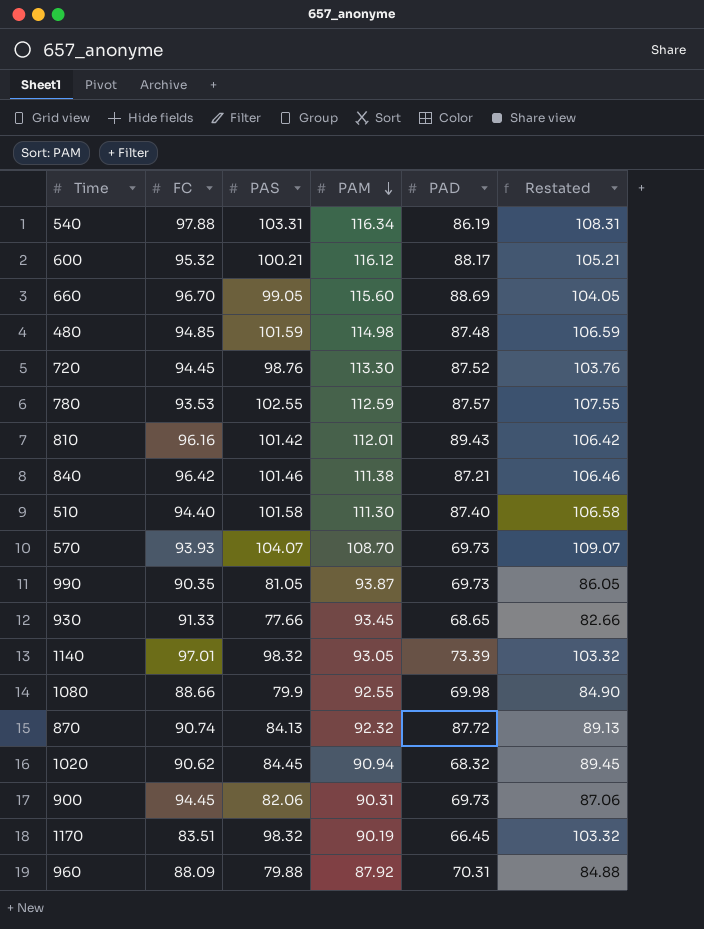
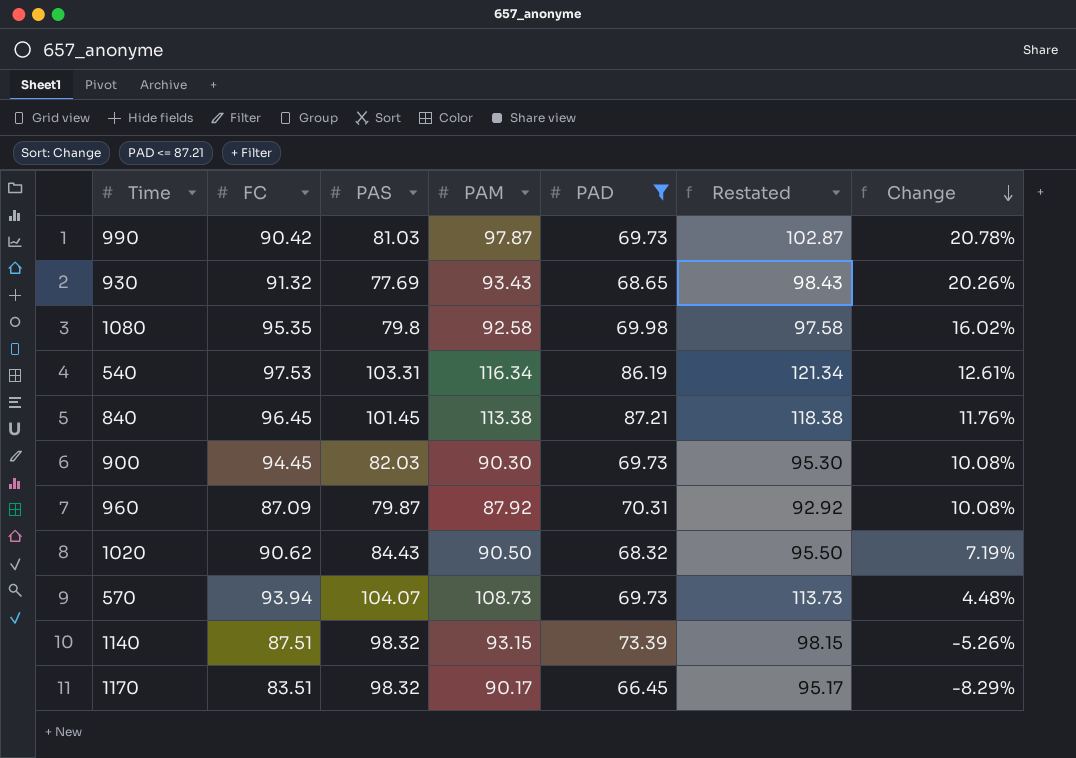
filter: none -> PAD <= 87.21
row order: PAM descending -> Change descending
column Restated | formula: [PAS] + 5 -> [PAM] + 5
column Change | formula: none -> ([PAM] - [PAS]) / [PAS]
990 | FC: 90.35 -> 90.42
990 | PAS: 81.05 -> 81.03
990 | PAM: 93.87 -> 97.87
930 | FC: 91.33 -> 91.32
930 | PAS: 77.66 -> 77.69
930 | PAM: 93.45 -> 93.43
1080 | FC: 88.66 -> 95.35
1080 | PAS: 79.9 -> 79.8
1080 | PAM: 92.55 -> 92.58
540 | FC: 97.88 -> 97.53
840 | FC: 96.42 -> 96.45
840 | PAS: 101.46 -> 101.45
840 | PAM: 111.38 -> 113.38
900 | PAS: 82.06 -> 82.03
900 | PAM: 90.31 -> 90.30
960 | FC: 88.09 -> 87.09
960 | PAS: 79.88 -> 79.87
1020 | PAS: 84.45 -> 84.43
1020 | PAM: 90.94 -> 90.50
570 | FC: 93.93 -> 93.94
570 | PAM: 108.70 -> 108.73
1140 | FC: 97.01 -> 87.51
1140 | PAM: 93.05 -> 93.15
1170 | PAM: 90.19 -> 90.17

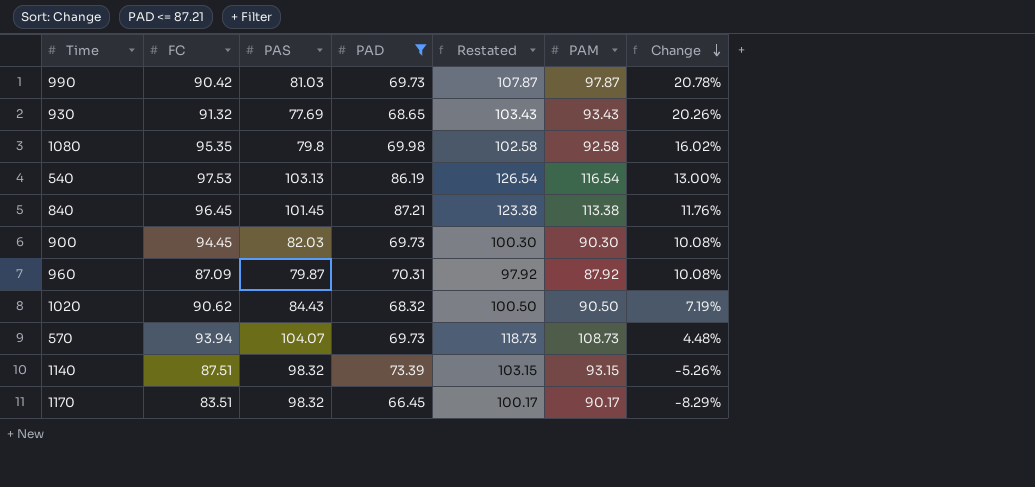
column Restated | formula: [PAM] + 5 -> [PAM] + 10
column PAM | position: 4 -> 6
540 | PAS: 103.31 -> 103.13
540 | PAM: 116.34 -> 116.54
540 | Change: 12.61% -> 13.00%

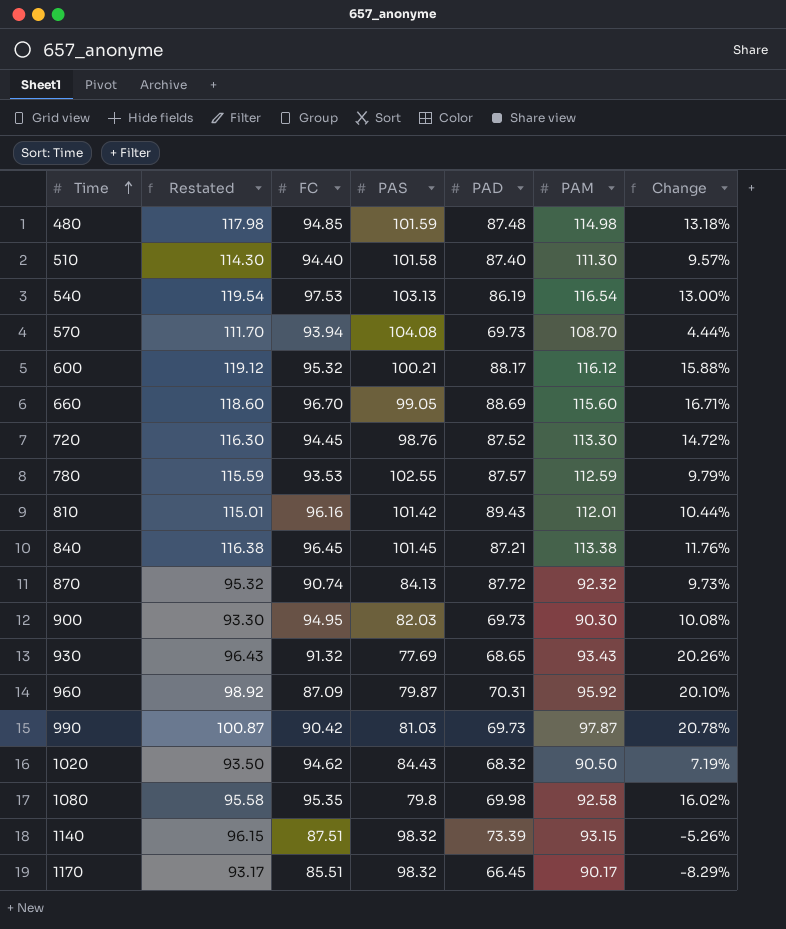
filter: PAD <= 87.21 -> none
row order: Change descending -> Time ascending
column Restated | formula: [PAM] + 10 -> [PAM] + 3
column Restated | position: 5 -> 2
570 | PAS: 104.07 -> 104.08
570 | PAM: 108.73 -> 108.70
570 | Change: 4.48% -> 4.44%
900 | FC: 94.45 -> 94.95
960 | PAM: 87.92 -> 95.92
960 | Change: 10.08% -> 20.10%
1020 | FC: 90.62 -> 94.62
1170 | FC: 83.51 -> 85.51

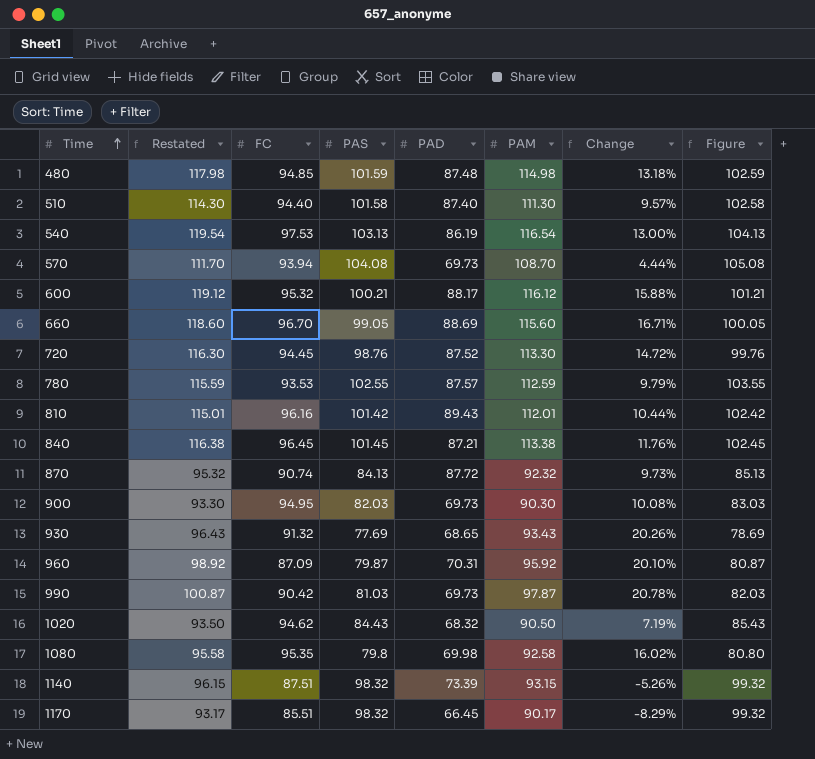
column Figure | formula: none -> [PAS] + 1

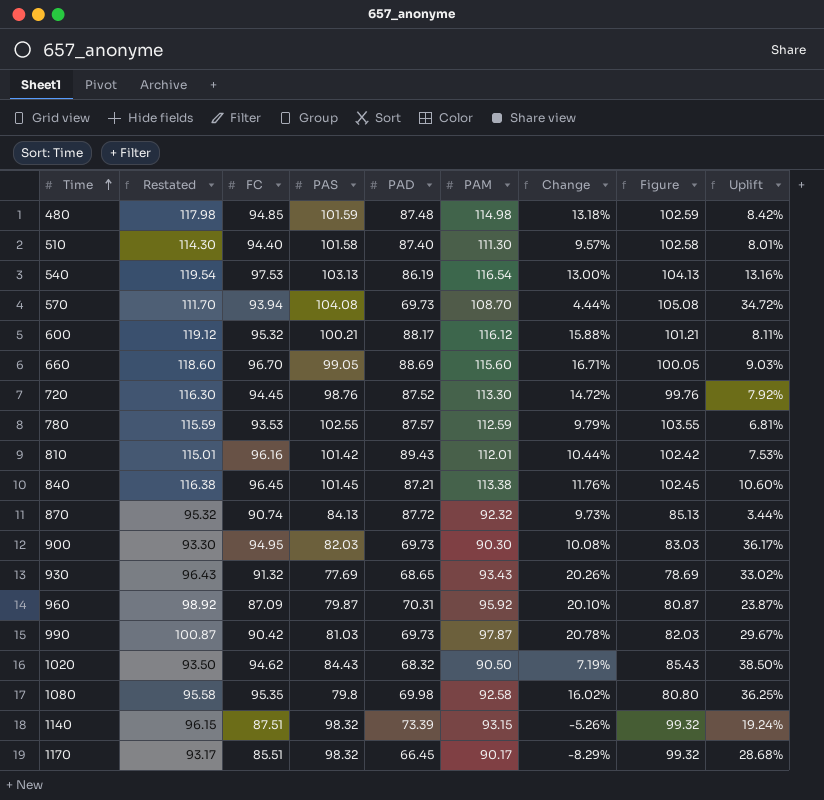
column Uplift | formula: none -> ([FC] - [PAD]) / [PAD]

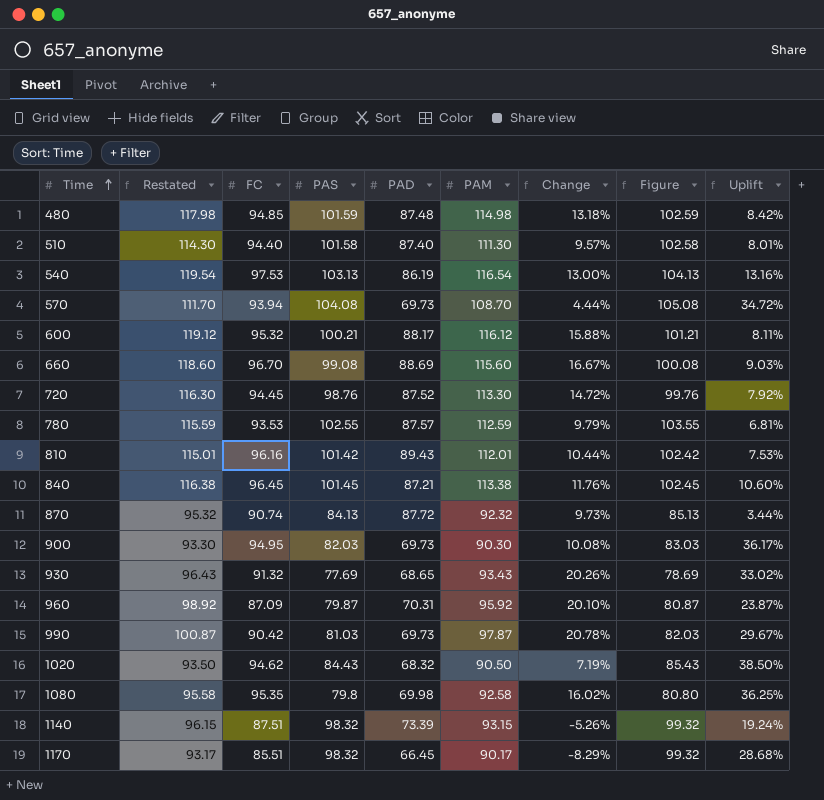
660 | PAS: 99.05 -> 99.08
660 | Change: 16.71% -> 16.67%
660 | Figure: 100.05 -> 100.08

